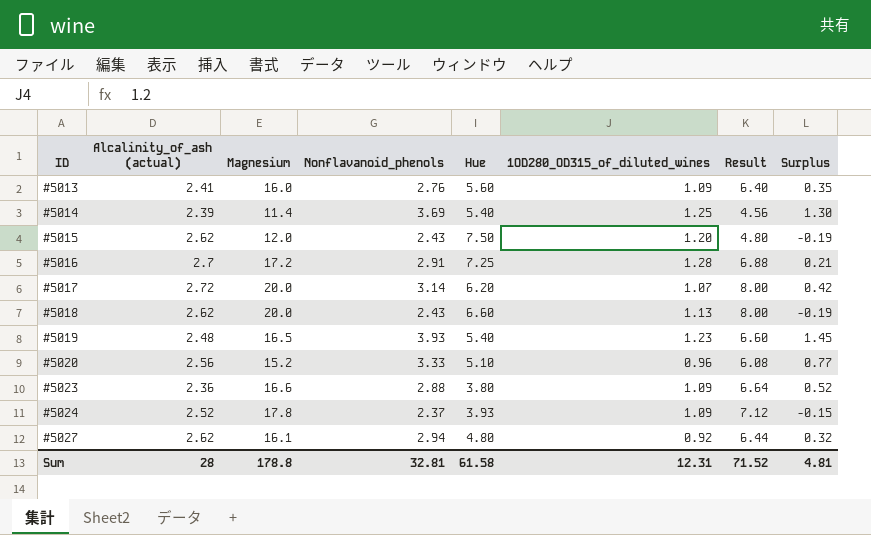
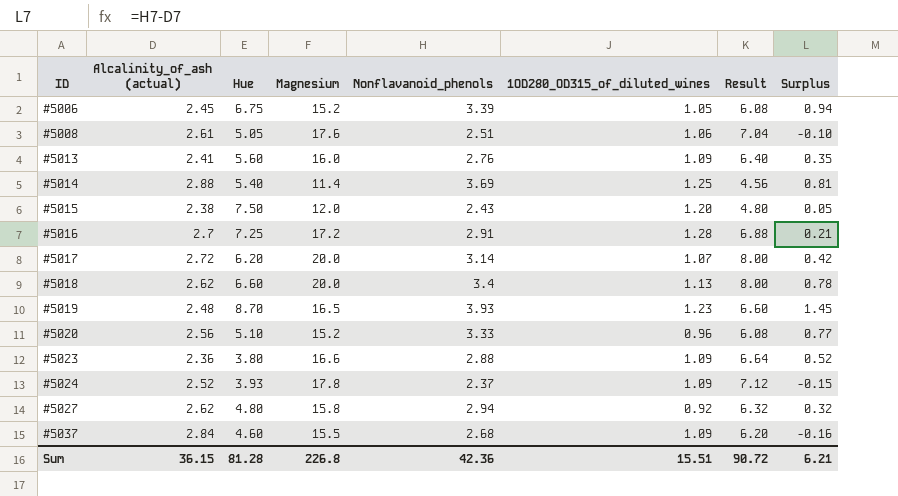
column Hue | position: 5 -> 3
row #5006: none -> 2.45 | 6.75 | 15.2 | 3.39 | 1.05 | 6.08 | 0.94
row #5008: none -> 2.61 | 5.05 | 17.6 | 2.51 | 1.06 | 7.04 | -0.10
#5014 | Alcalinity_of_ash (actual): 2.39 -> 2.88
#5014 | Surplus: 1.30 -> 0.81
#5015 | Alcalinity_of_ash (actual): 2.62 -> 2.38
#5015 | Surplus: -0.19 -> 0.05
#5018 | Nonflavanoid_phenols: 2.43 -> 3.4
#5018 | Surplus: -0.19 -> 0.78
#5019 | Hue: 5.40 -> 8.70
#5027 | Magnesium: 16.1 -> 15.8
#5027 | Result: 6.44 -> 6.32
row #5037: none -> 2.84 | 4.60 | 15.5 | 2.68 | 1.09 | 6.20 | -0.16
Sum | Alcalinity_of_ash (actual): 28 -> 36.15
Sum | Hue: 61.58 -> 81.28
Sum | Magnesium: 178.8 -> 226.8
Sum | Nonflavanoid_phenols: 32.81 -> 42.36
Sum | 1OD280_OD315_of_diluted_wines: 12.31 -> 15.51
Sum | Result: 71.52 -> 90.72
Sum | Surplus: 4.81 -> 6.21

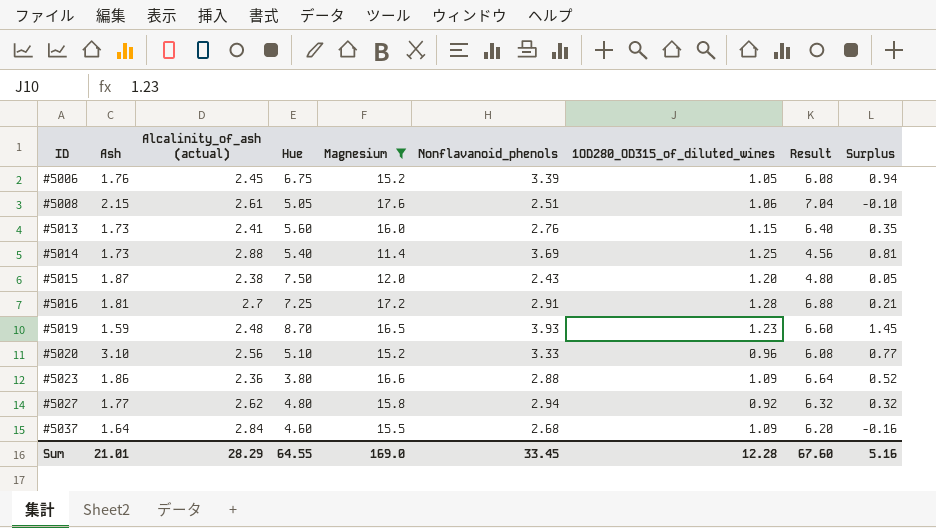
filter: none -> Magnesium <= 17.6
column Ash | position: none -> 2
#5013 | 1OD280_OD315_of_diluted_wines: 1.09 -> 1.15
Sum | Alcalinity_of_ash (actual): 36.15 -> 28.29
Sum | Hue: 81.28 -> 64.55
Sum | Magnesium: 226.8 -> 169.0
Sum | Nonflavanoid_phenols: 42.36 -> 33.45
Sum | 1OD280_OD315_of_diluted_wines: 15.51 -> 12.28
Sum | Result: 90.72 -> 67.60
Sum | Surplus: 6.21 -> 5.16

